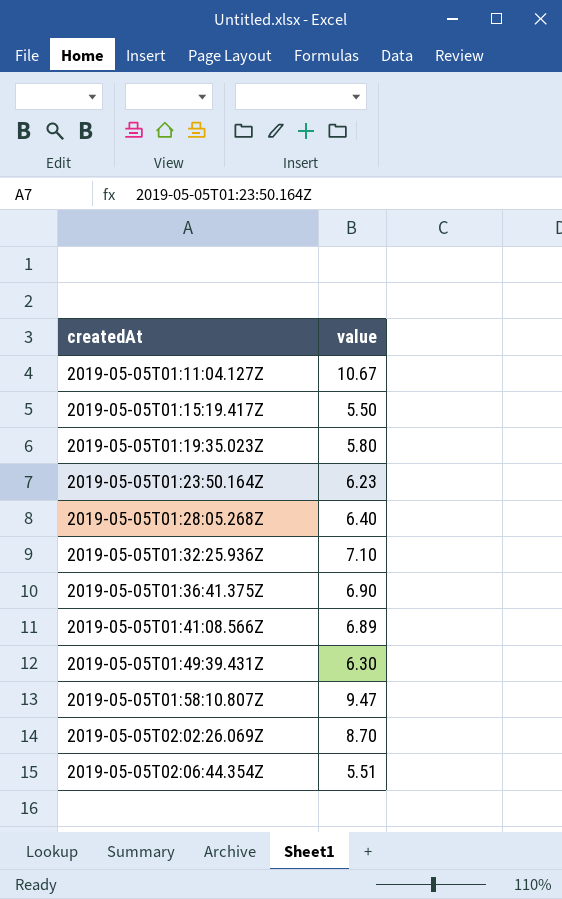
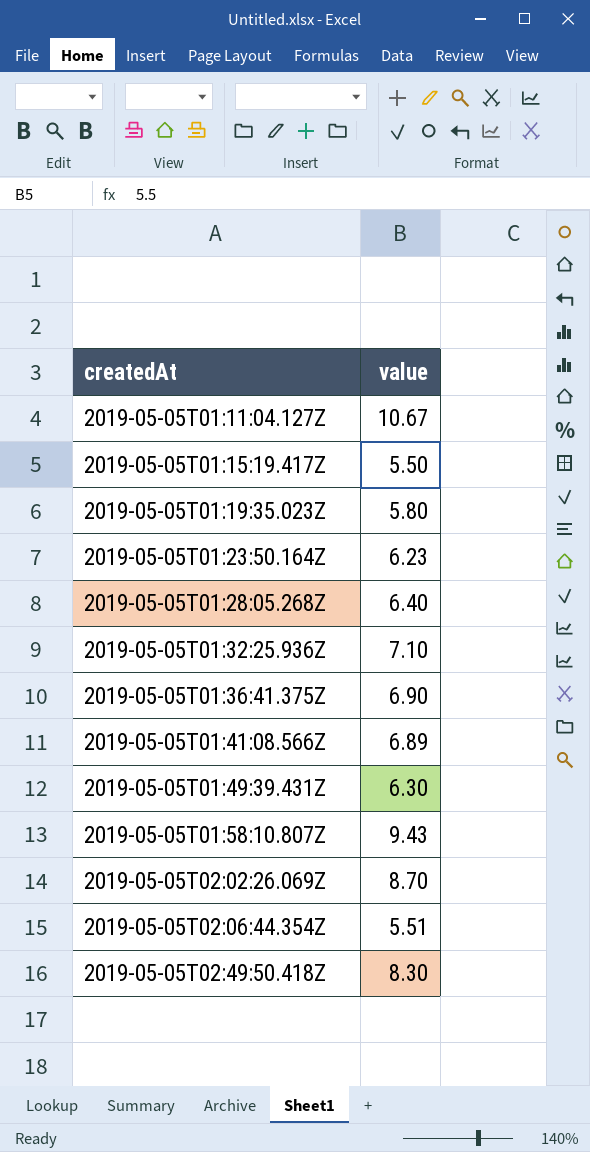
2019-05-05T01:58:10.807Z | value: 9.47 -> 9.43
row 2019-05-05T02:49:50.418Z: none -> 8.30

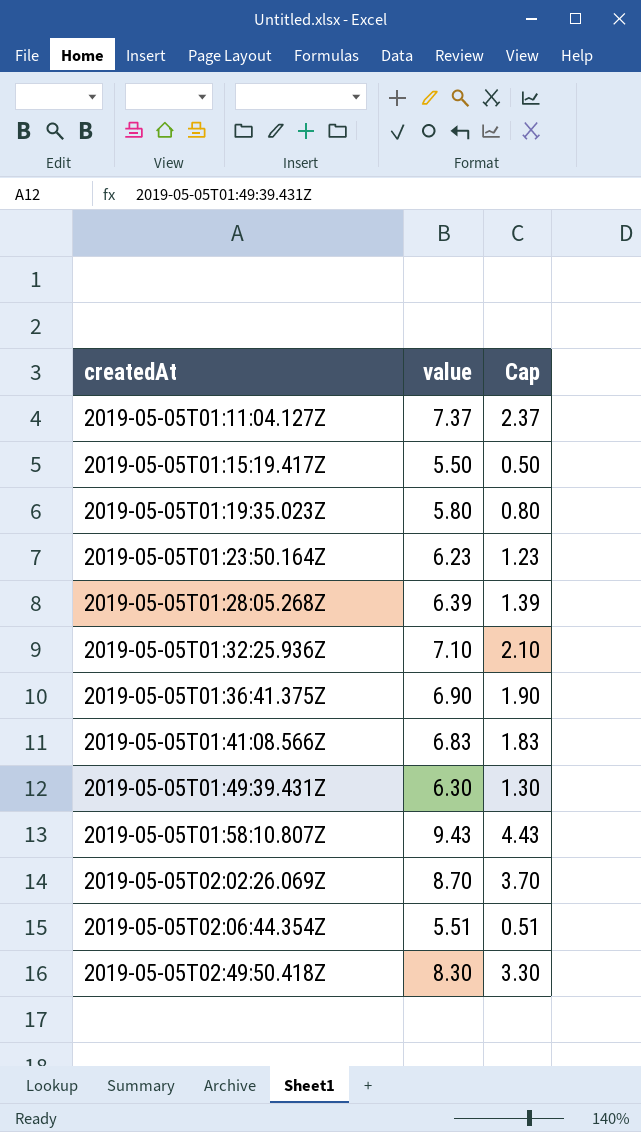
column Cap | formula: none -> [value] - 5
2019-05-05T01:11:04.127Z | value: 10.67 -> 7.37
2019-05-05T01:28:05.268Z | value: 6.40 -> 6.39
2019-05-05T01:41:08.566Z | value: 6.89 -> 6.83

